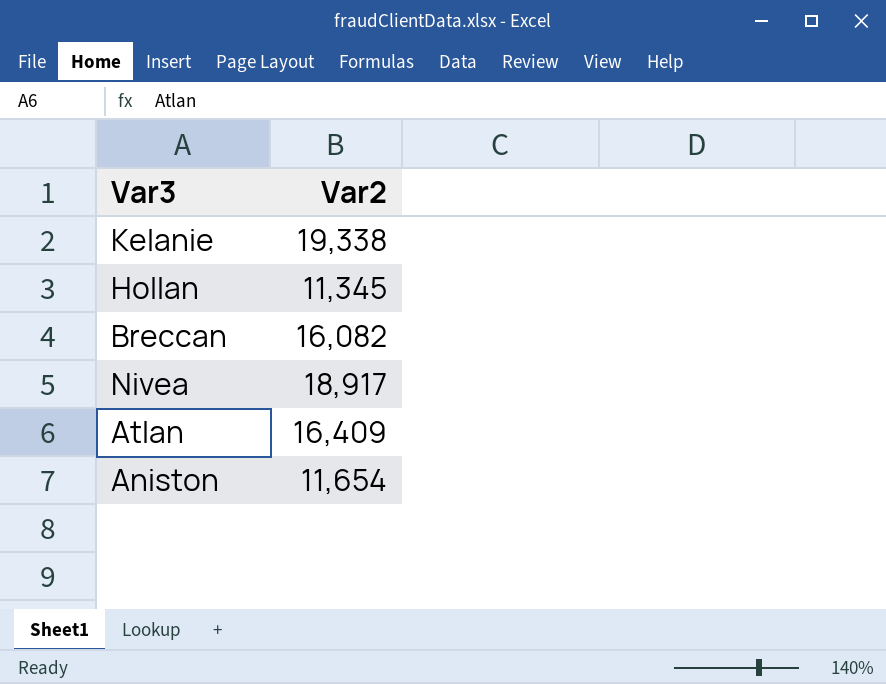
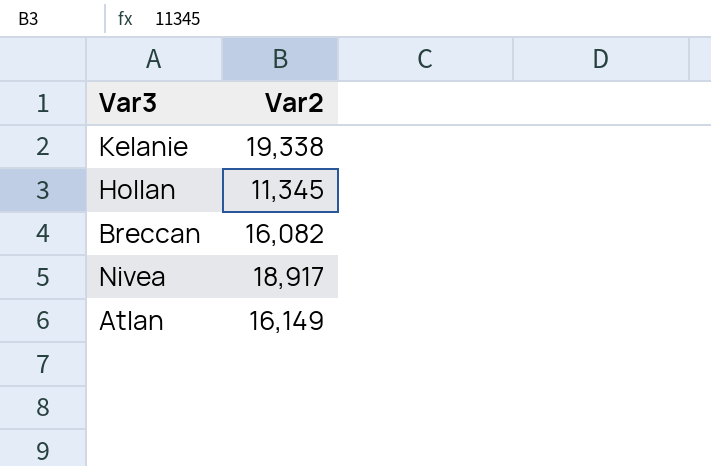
row Aniston: 11,654 -> none
Atlan | Var2: 16,409 -> 16,149

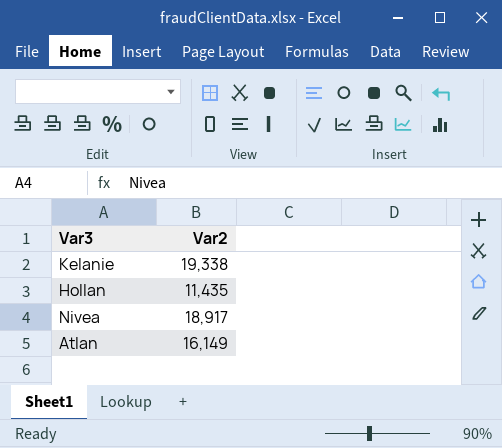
row Breccan: 16,082 -> none
Hollan | Var2: 11,345 -> 11,435

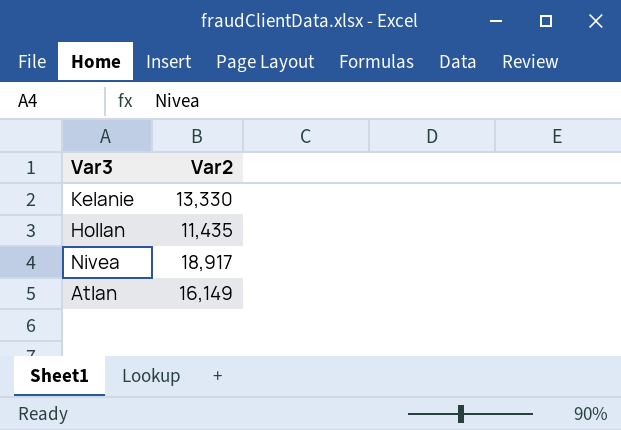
Kelanie | Var2: 19,338 -> 13,330

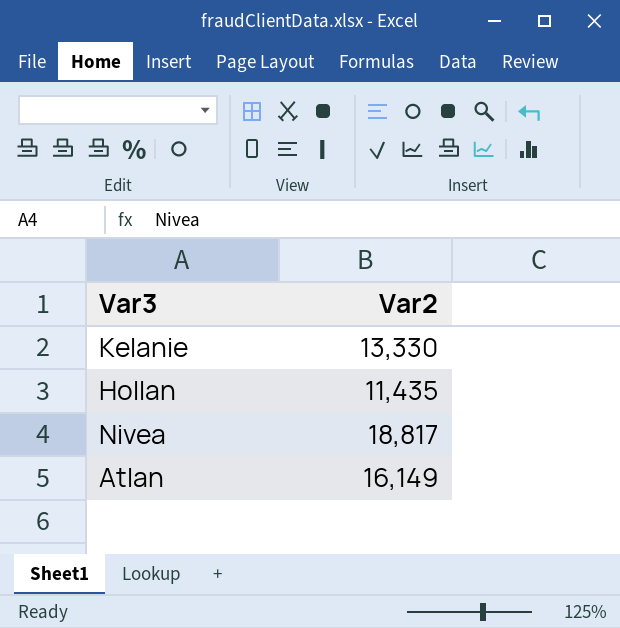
Nivea | Var2: 18,917 -> 18,817

